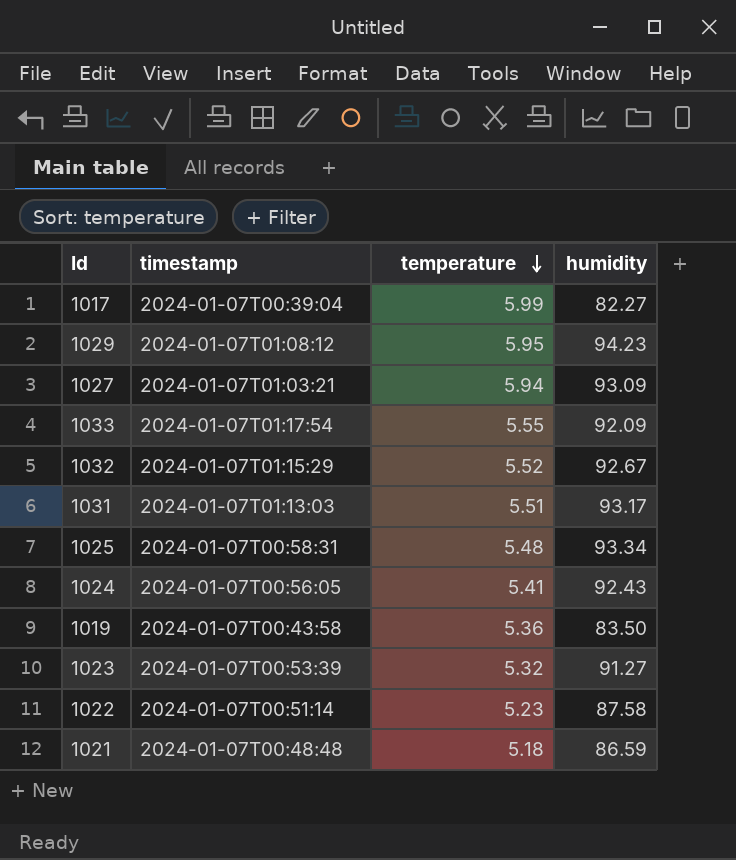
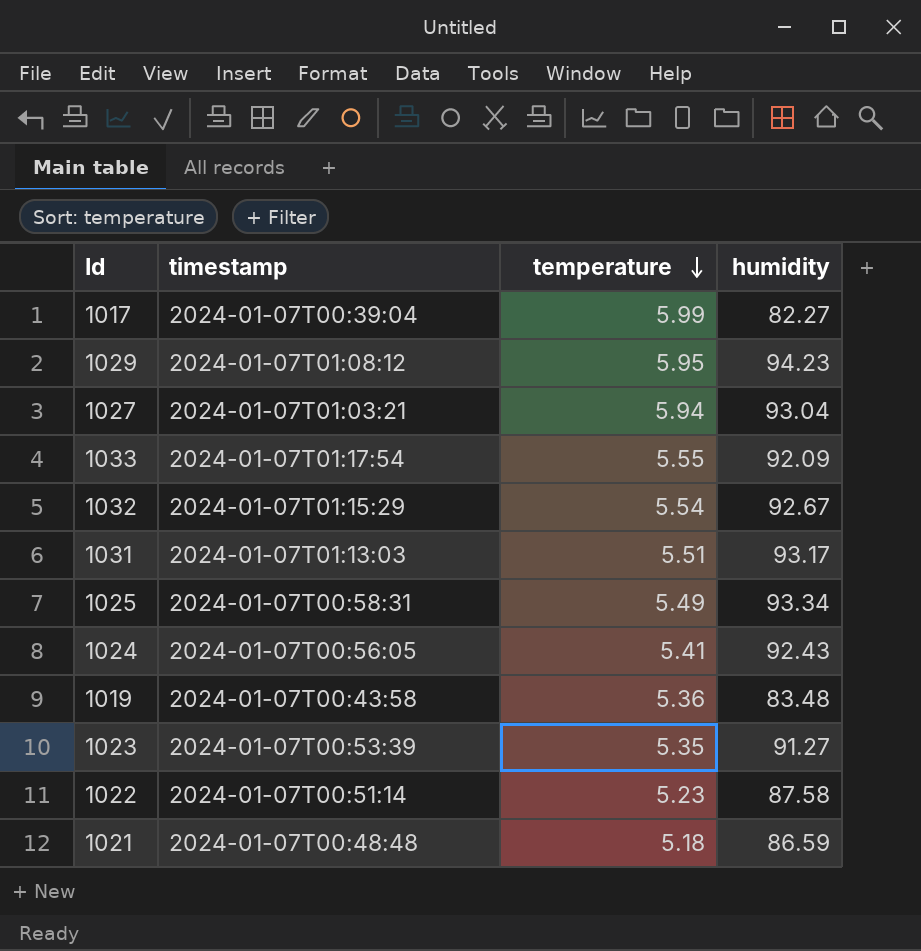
1027 | humidity: 93.09 -> 93.04
1032 | temperature: 5.52 -> 5.54
1025 | temperature: 5.48 -> 5.49
1019 | humidity: 83.50 -> 83.48
1023 | temperature: 5.32 -> 5.35

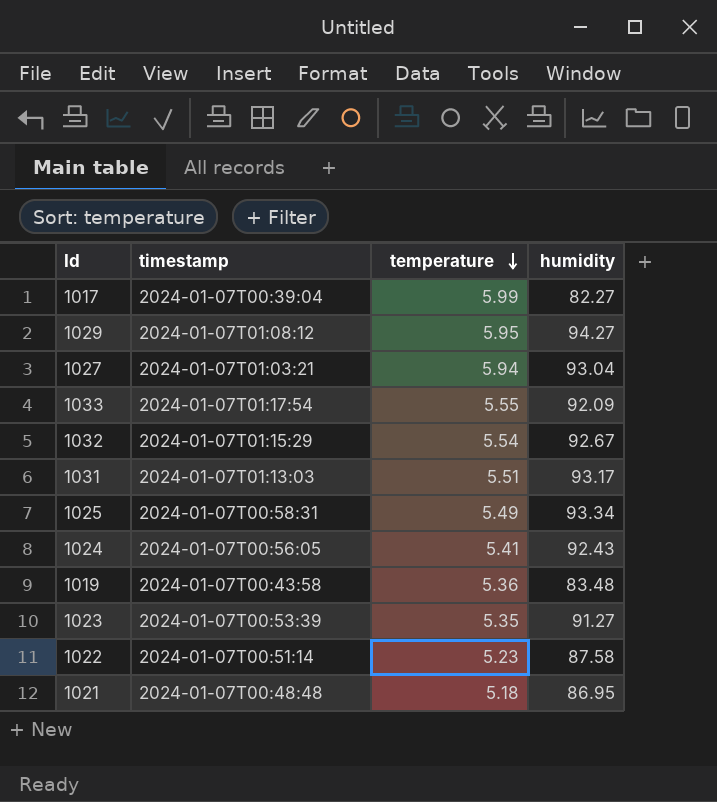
1029 | humidity: 94.23 -> 94.27
1021 | humidity: 86.59 -> 86.95

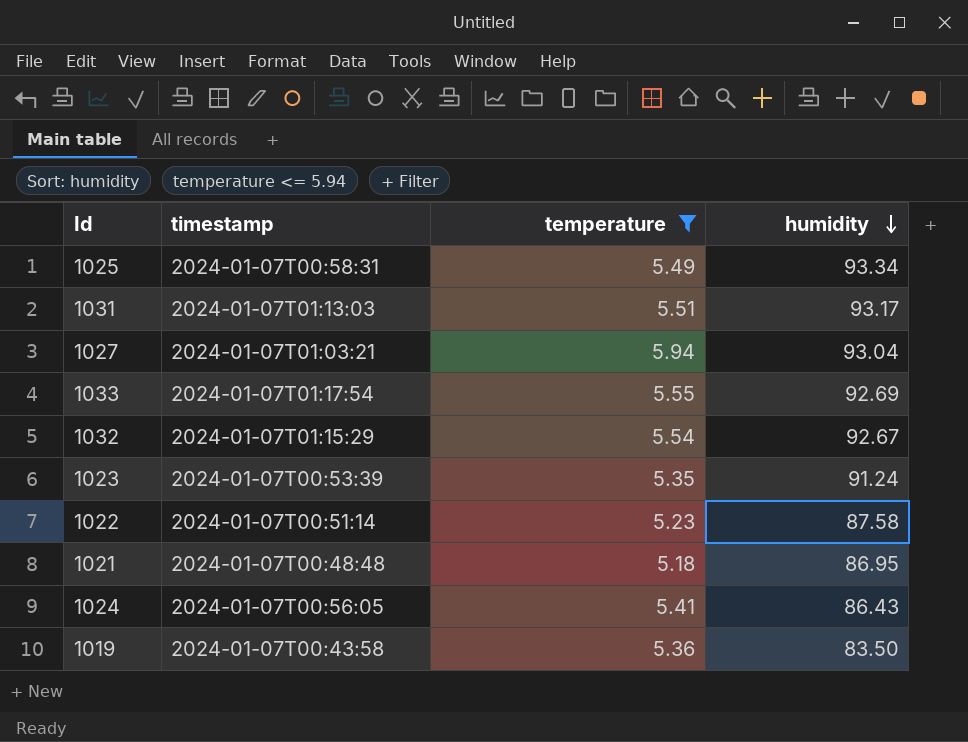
filter: none -> temperature <= 5.94
row order: temperature descending -> humidity descending
1033 | humidity: 92.09 -> 92.69
1023 | humidity: 91.27 -> 91.24
1024 | humidity: 92.43 -> 86.43
1019 | humidity: 83.48 -> 83.50

